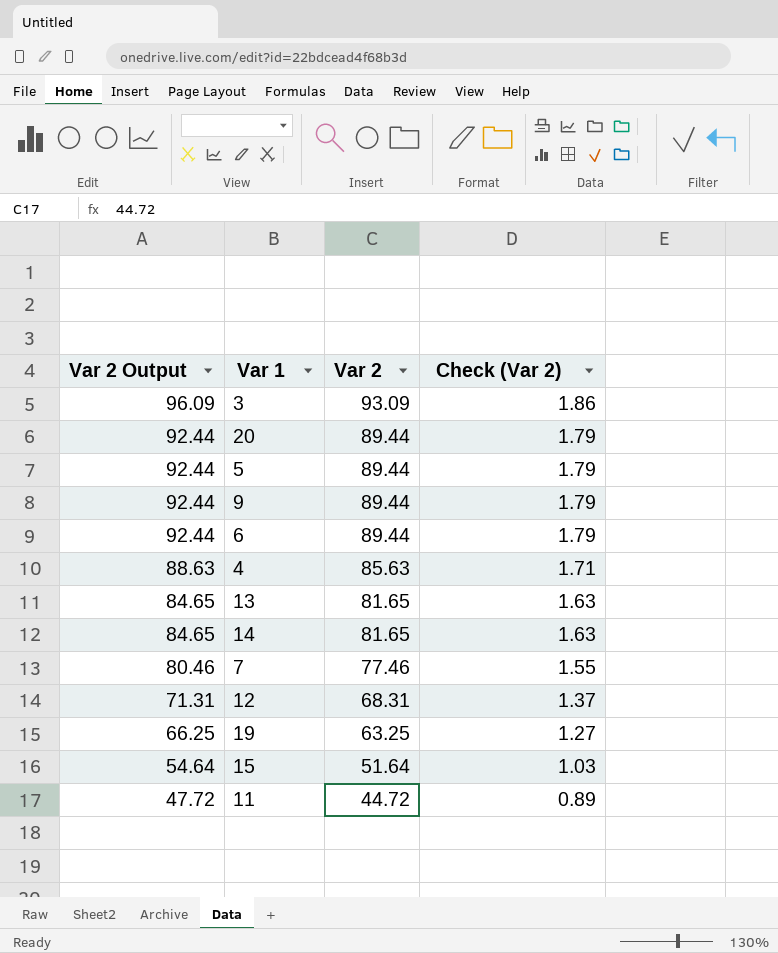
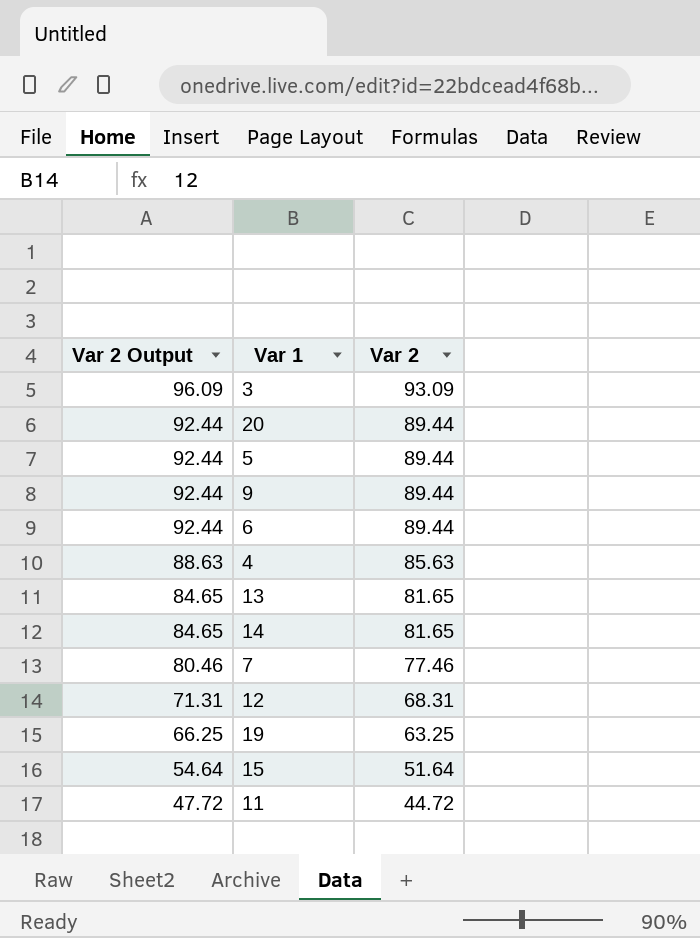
column Check (Var 2) | formula: [Var 2] * 0.02 -> none

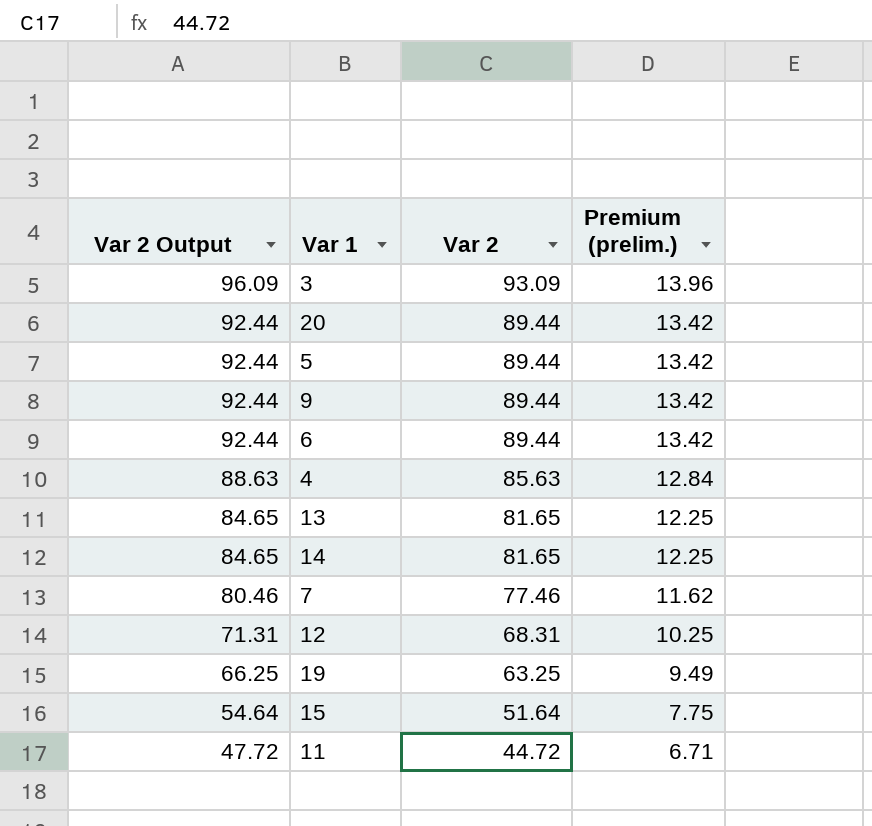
column Premium (prelim.) | formula: none -> [Var 2] * 0.15

